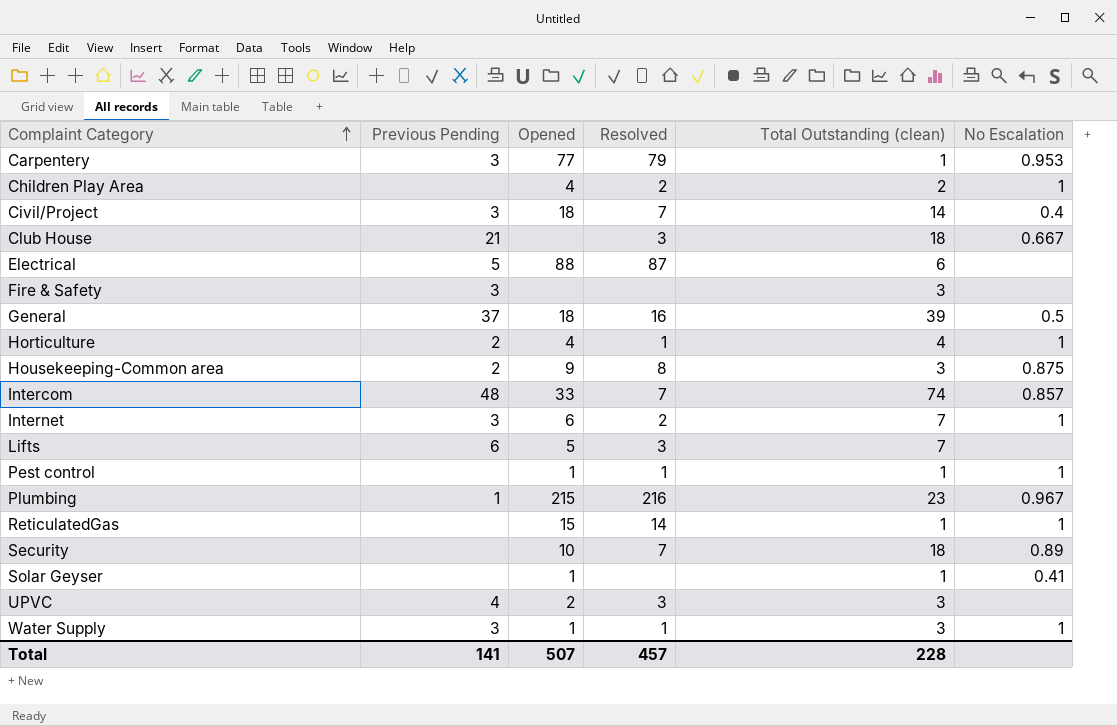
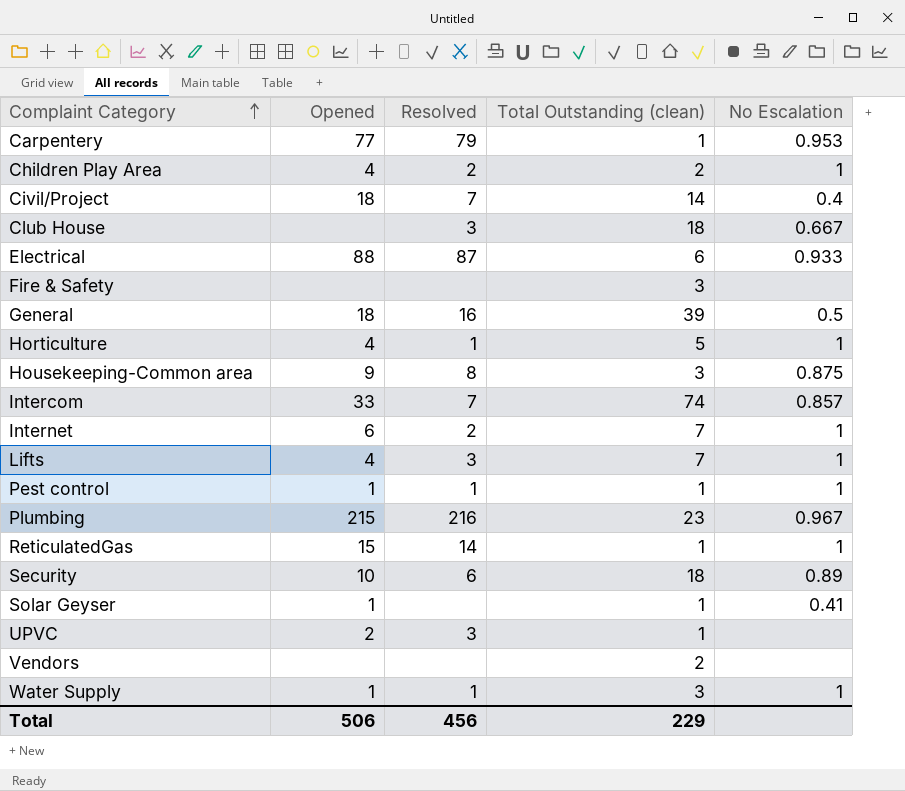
column Previous Pending | position: 2 -> none
Electrical | No Escalation: none -> 0.933
Horticulture | Total Outstanding (clean): 4 -> 5
Lifts | Opened: 5 -> 4
Lifts | No Escalation: none -> 1
Security | Resolved: 7 -> 6
UPVC | Total Outstanding (clean): 3 -> 1
row Vendors: none -> none | none | 2 | none
Total | Opened: 507 -> 506
Total | Resolved: 457 -> 456
Total | Total Outstanding (clean): 228 -> 229

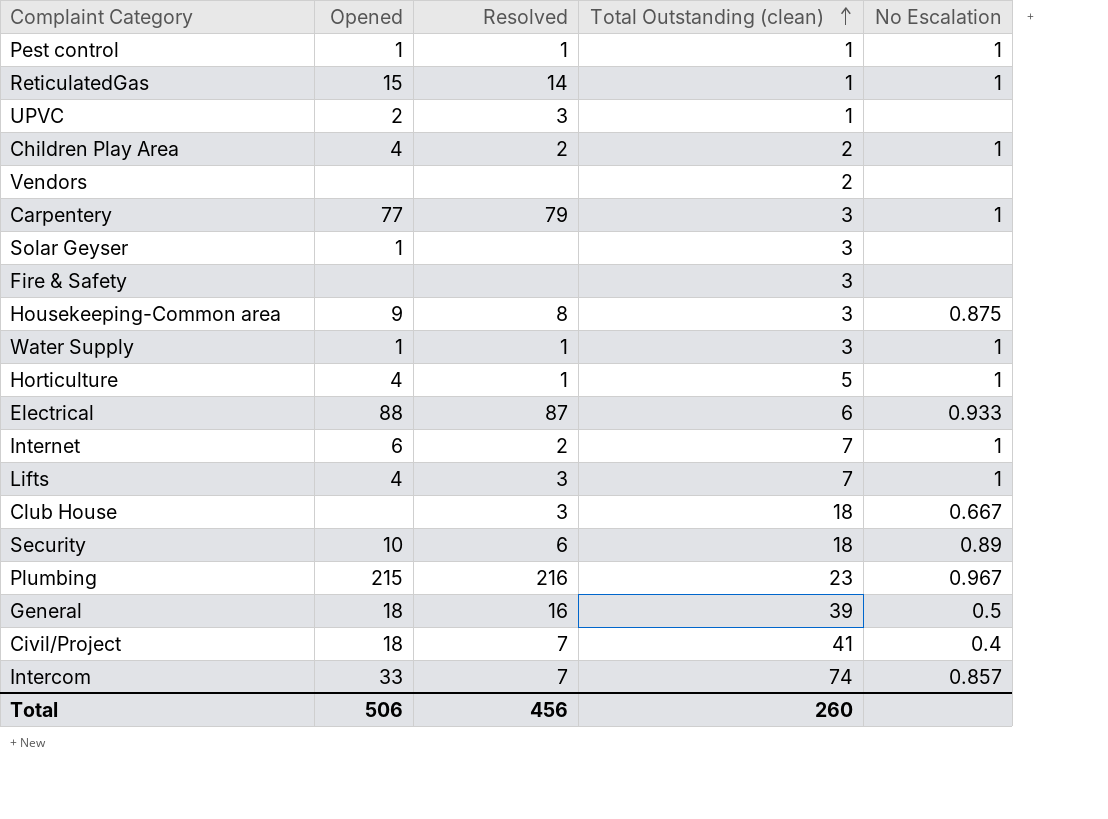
row order: Complaint Category ascending -> Total Outstanding (clean) ascending
Carpentery | Total Outstanding (clean): 1 -> 3
Carpentery | No Escalation: 0.953 -> 1
Solar Geyser | Total Outstanding (clean): 1 -> 3
Solar Geyser | No Escalation: 0.41 -> none
Civil/Project | Total Outstanding (clean): 14 -> 41
Total | Total Outstanding (clean): 229 -> 260

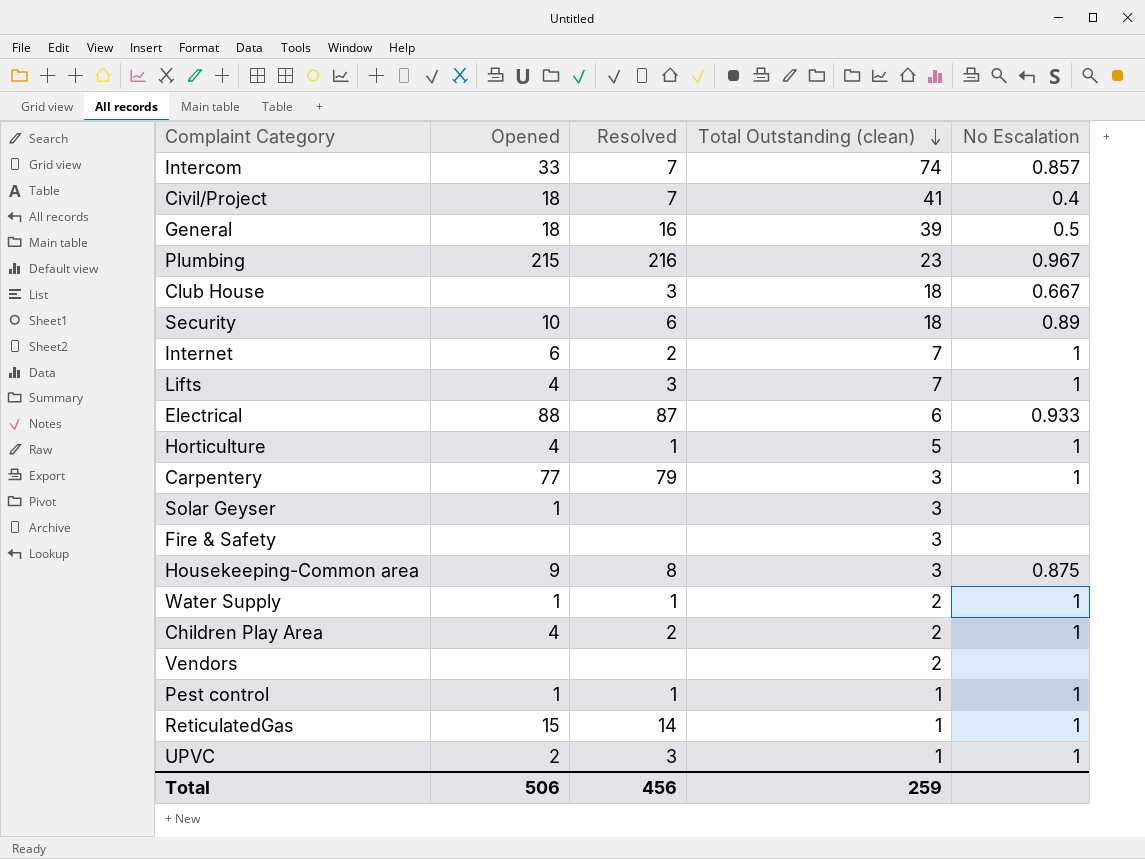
row order: Total Outstanding (clean) ascending -> Total Outstanding (clean) descending
Water Supply | Total Outstanding (clean): 3 -> 2
UPVC | No Escalation: none -> 1
Total | Total Outstanding (clean): 260 -> 259

